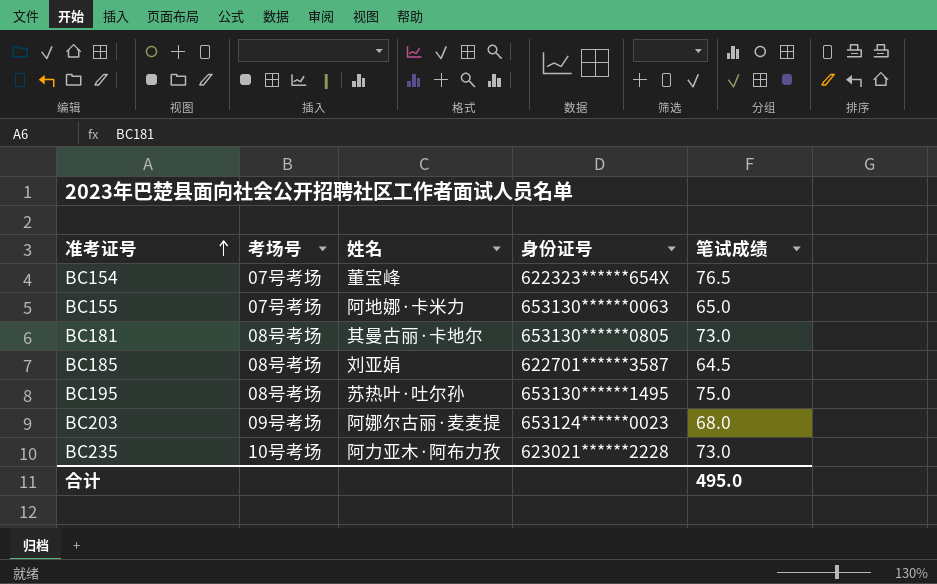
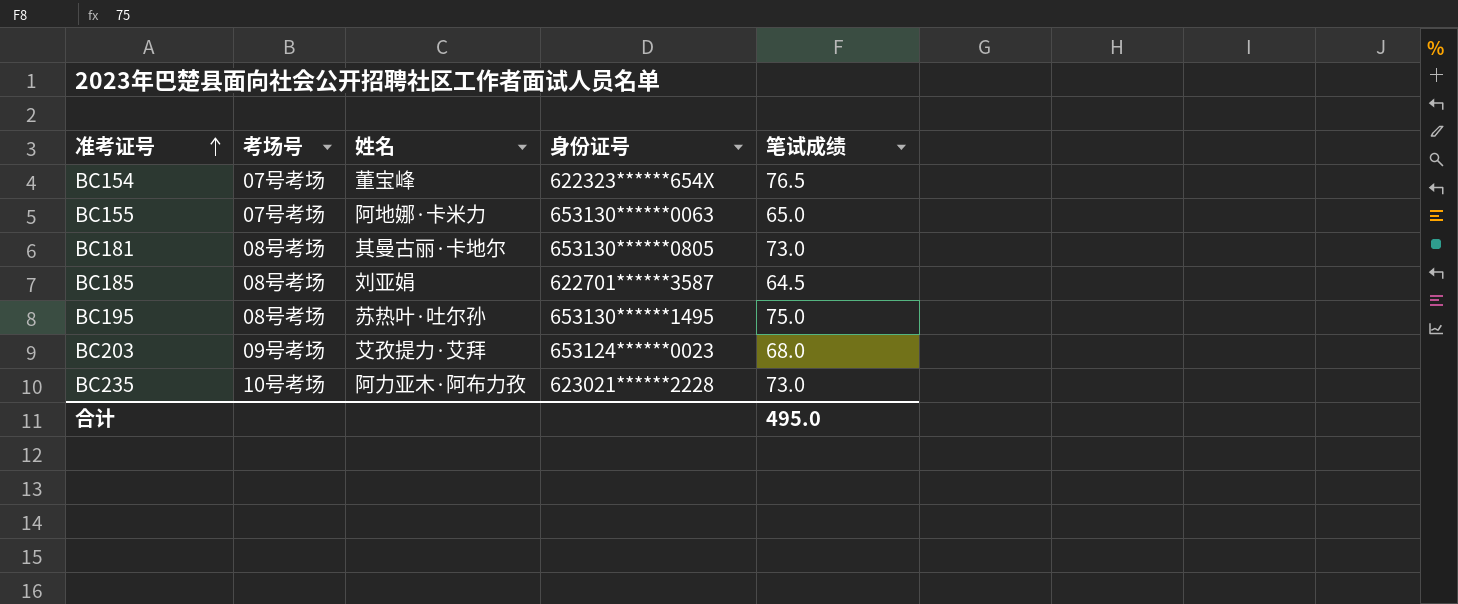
BC203 | 姓名: 阿娜尔古丽·麦麦提 -> 艾孜提力·艾拜

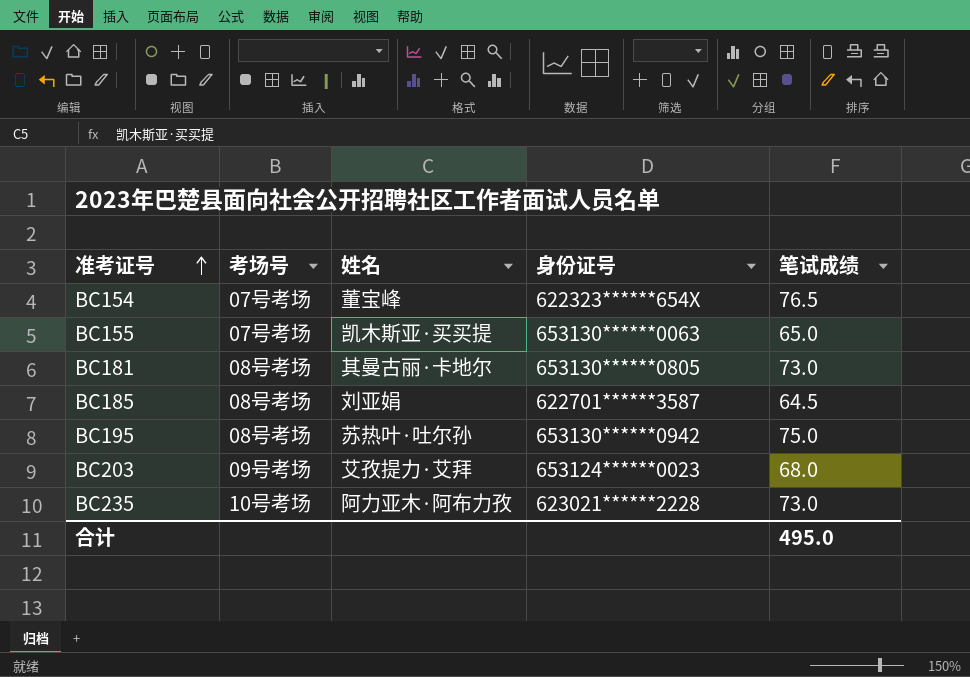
BC155 | 姓名: 阿地娜·卡米力 -> 凯木斯亚·买买提
BC195 | 身份证号: 653130******1495 -> 653130******0942

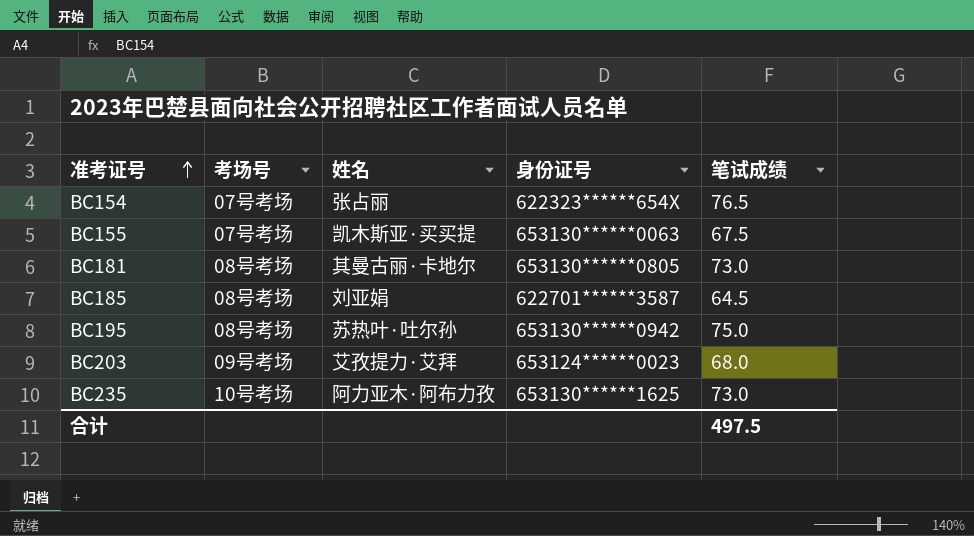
BC154 | 姓名: 董宝峰 -> 张占丽
BC155 | 笔试成绩: 65.0 -> 67.5
BC235 | 身份证号: 623021******2228 -> 653130******1625
合计 | 笔试成绩: 495.0 -> 497.5

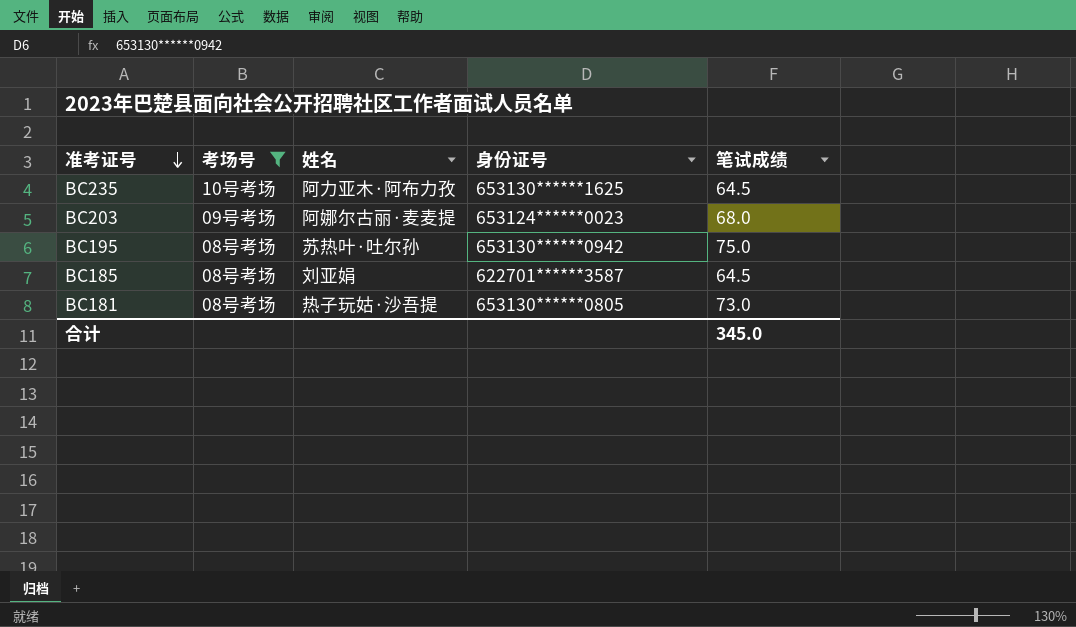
filter: none -> 考场号 != 07号考场
row order: 准考证号 ascending -> 准考证号 descending
BC235 | 笔试成绩: 73.0 -> 64.5
BC203 | 姓名: 艾孜提力·艾拜 -> 阿娜尔古丽·麦麦提
BC181 | 姓名: 其曼古丽·卡地尔 -> 热子玩姑·沙吾提
合计 | 笔试成绩: 497.5 -> 345.0

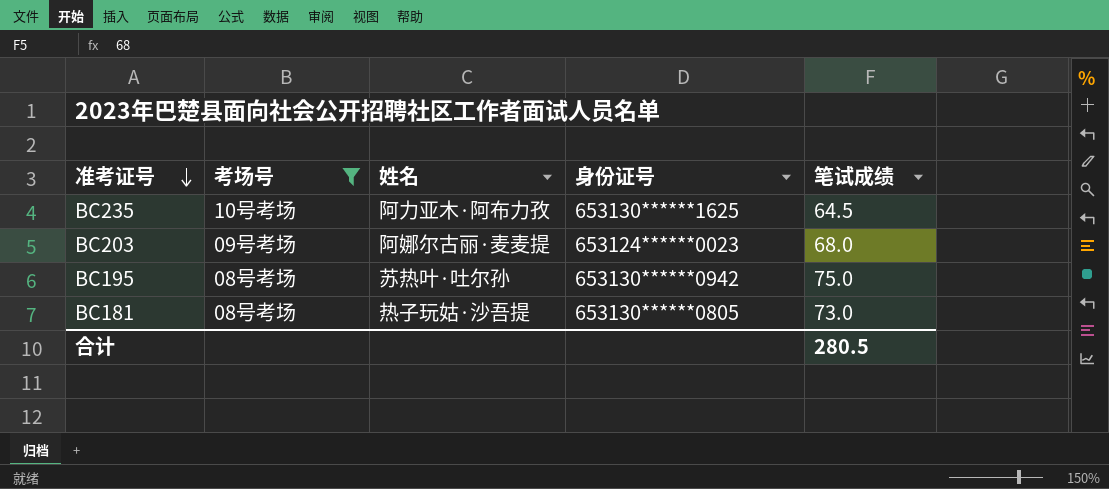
row BC185: 08号考场 | 刘亚娟 | 622701******3587 | 64.5 -> none
合计 | 笔试成绩: 345.0 -> 280.5

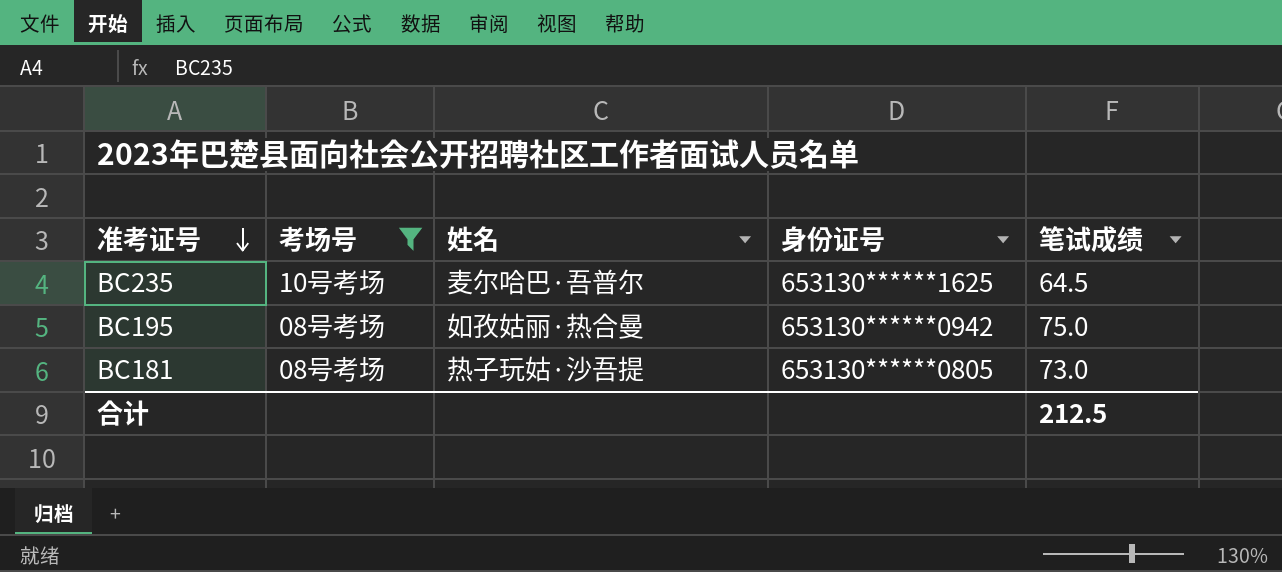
row BC203: 09号考场 | 阿娜尔古丽·麦麦提 | 653124******0023 | 68.0 -> none
BC235 | 姓名: 阿力亚木·阿布力孜 -> 麦尔哈巴·吾普尔
BC195 | 姓名: 苏热叶·吐尔孙 -> 如孜姑丽·热合曼
合计 | 笔试成绩: 280.5 -> 212.5

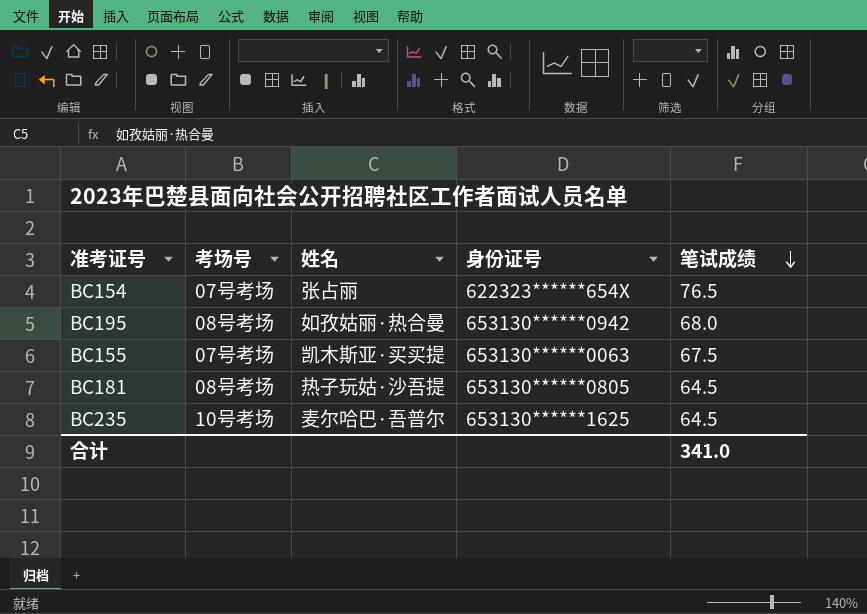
filter: 考场号 != 07号考场 -> none
row order: 准考证号 descending -> 笔试成绩 descending
BC195 | 笔试成绩: 75.0 -> 68.0
BC181 | 笔试成绩: 73.0 -> 64.5
合计 | 笔试成绩: 212.5 -> 341.0

